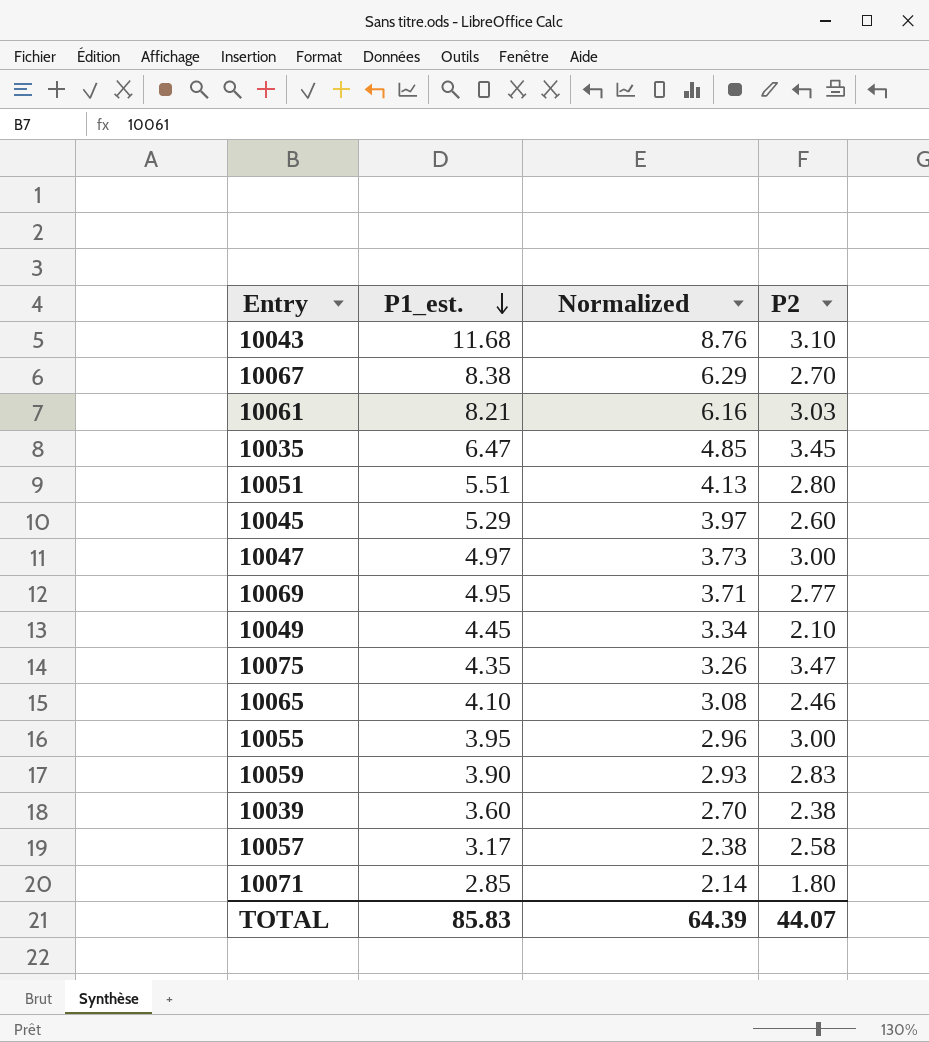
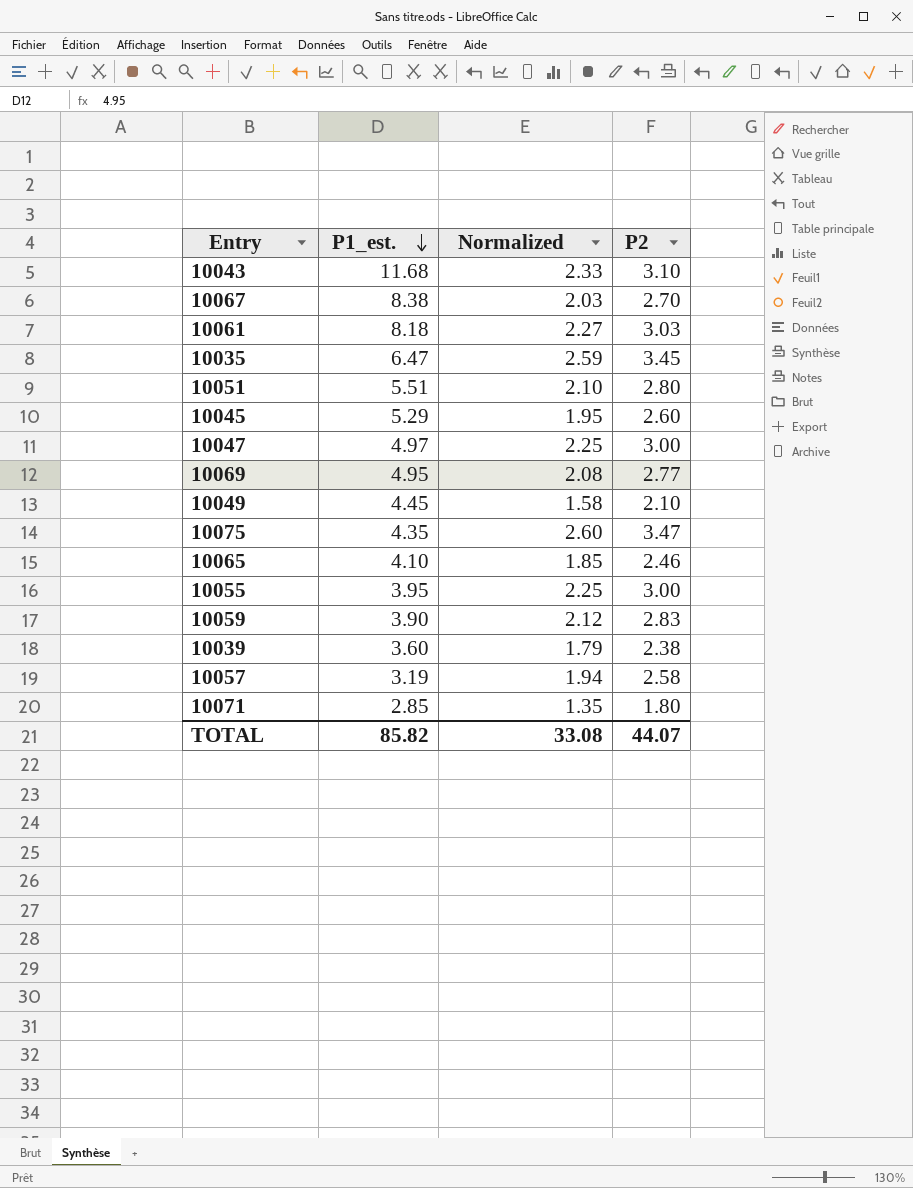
column Normalized | formula: [P1_est.] * 0.75 -> [P2] * 0.75
10061 | P1_est.: 8.21 -> 8.18
10057 | P1_est.: 3.17 -> 3.19
TOTAL | P1_est.: 85.83 -> 85.82
TOTAL | Normalized: 64.39 -> 33.08

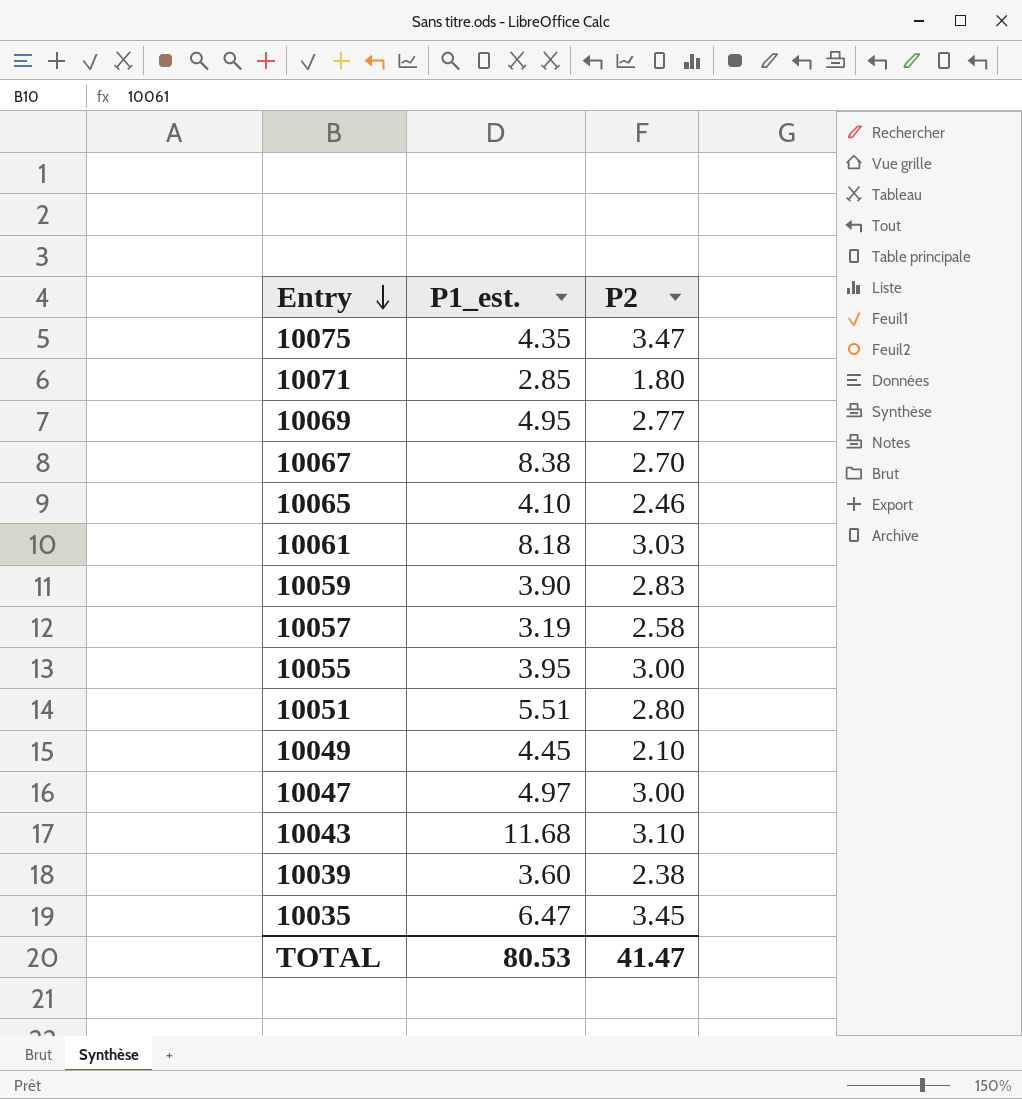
row order: P1_est. descending -> Entry descending
column Normalized | formula: [P2] * 0.75 -> none
row 10045: 5.29 | 1.95 | 2.60 -> none
TOTAL | P1_est.: 85.82 -> 80.53
TOTAL | P2: 44.07 -> 41.47

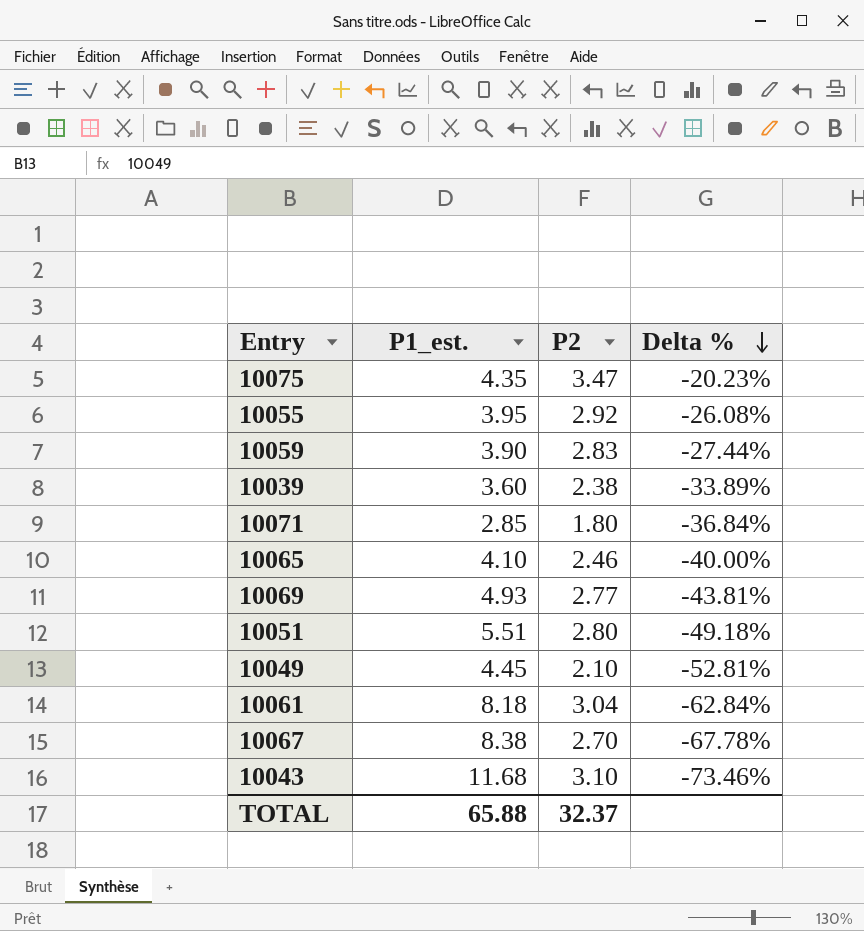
row order: Entry descending -> Delta % descending
column Delta % | formula: none -> ([P2] - [P1_est.]) / [P1_est.]
row 10057: 3.19 | 2.58 -> none
row 10047: 4.97 | 3.00 -> none
row 10035: 6.47 | 3.45 -> none
10055 | P2: 3.00 -> 2.92
10069 | P1_est.: 4.95 -> 4.93
10061 | P2: 3.03 -> 3.04
TOTAL | P1_est.: 80.53 -> 65.88
TOTAL | P2: 41.47 -> 32.37

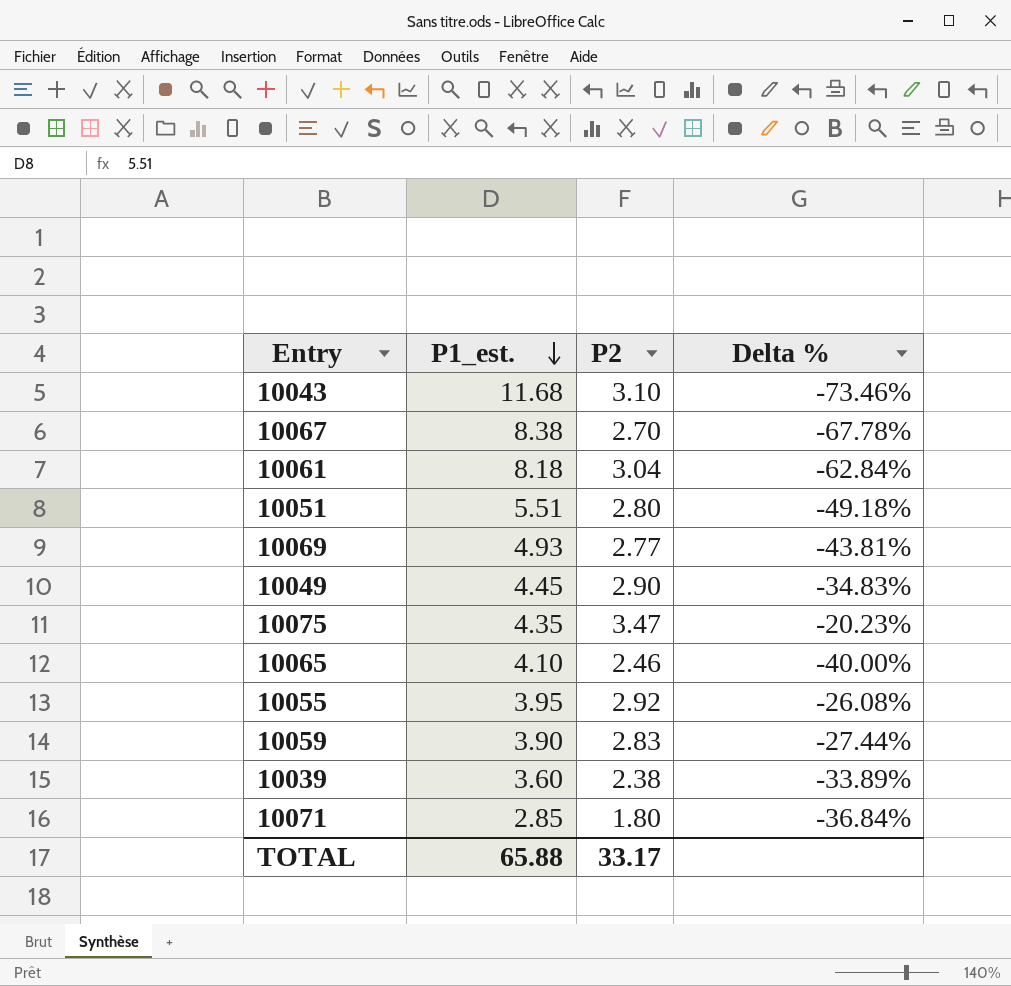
row order: Delta % descending -> P1_est. descending
10049 | P2: 2.10 -> 2.90
10049 | Delta %: -52.81% -> -34.83%
TOTAL | P2: 32.37 -> 33.17

